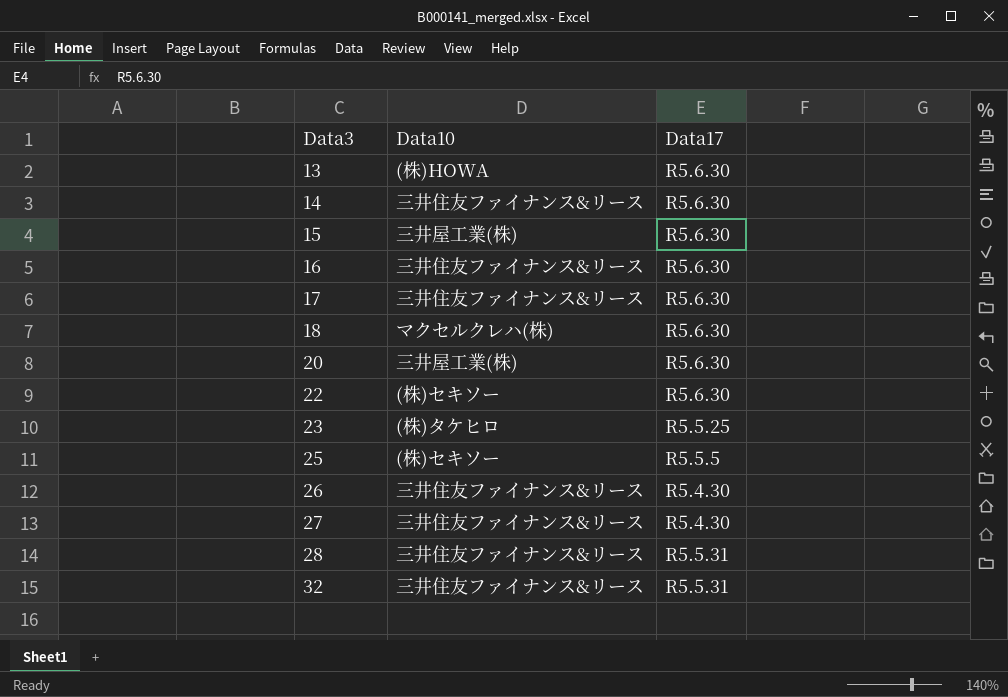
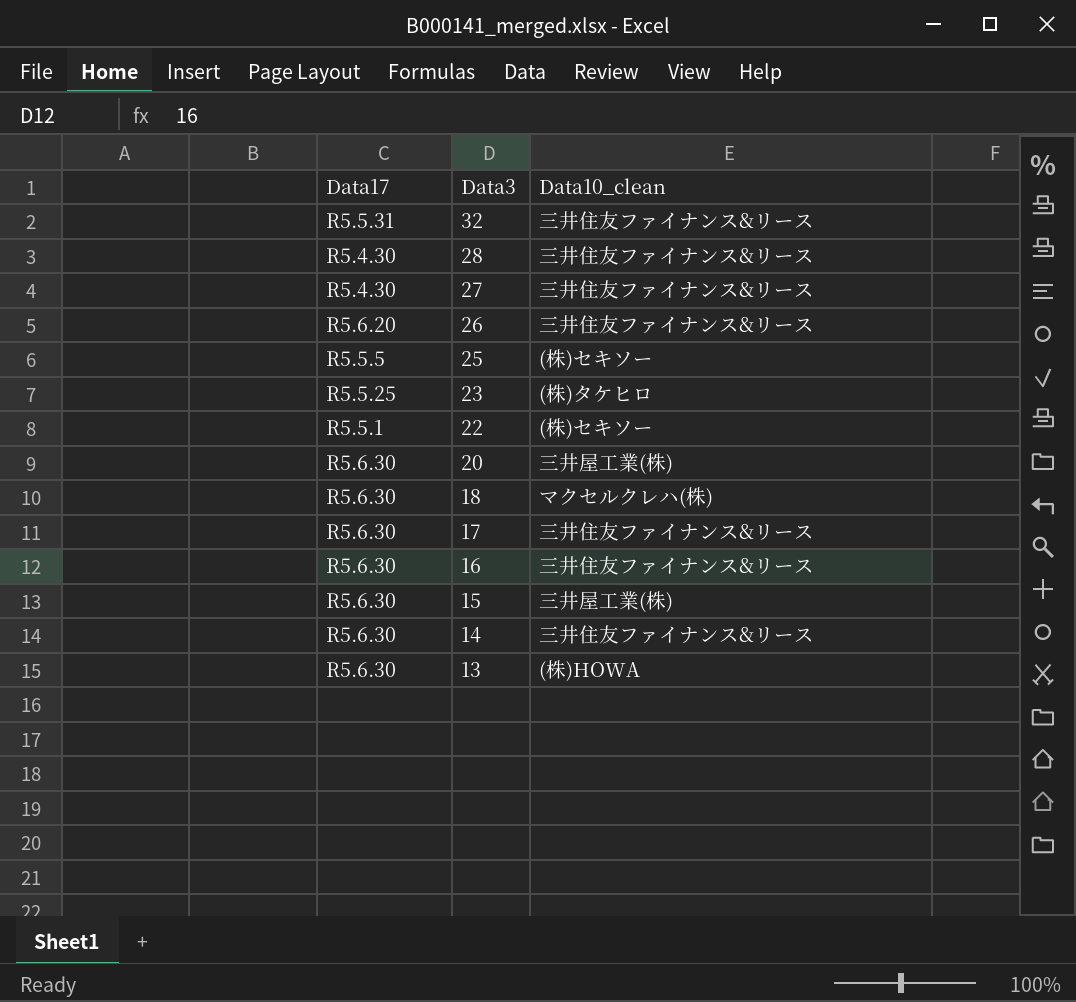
row order: Data3 ascending -> Data3 descending
column Data17 | position: 3 -> 1
column name: Data10 -> Data10_clean
28 | Data17: R5.5.31 -> R5.4.30
26 | Data17: R5.4.30 -> R5.6.20
22 | Data17: R5.6.30 -> R5.5.1

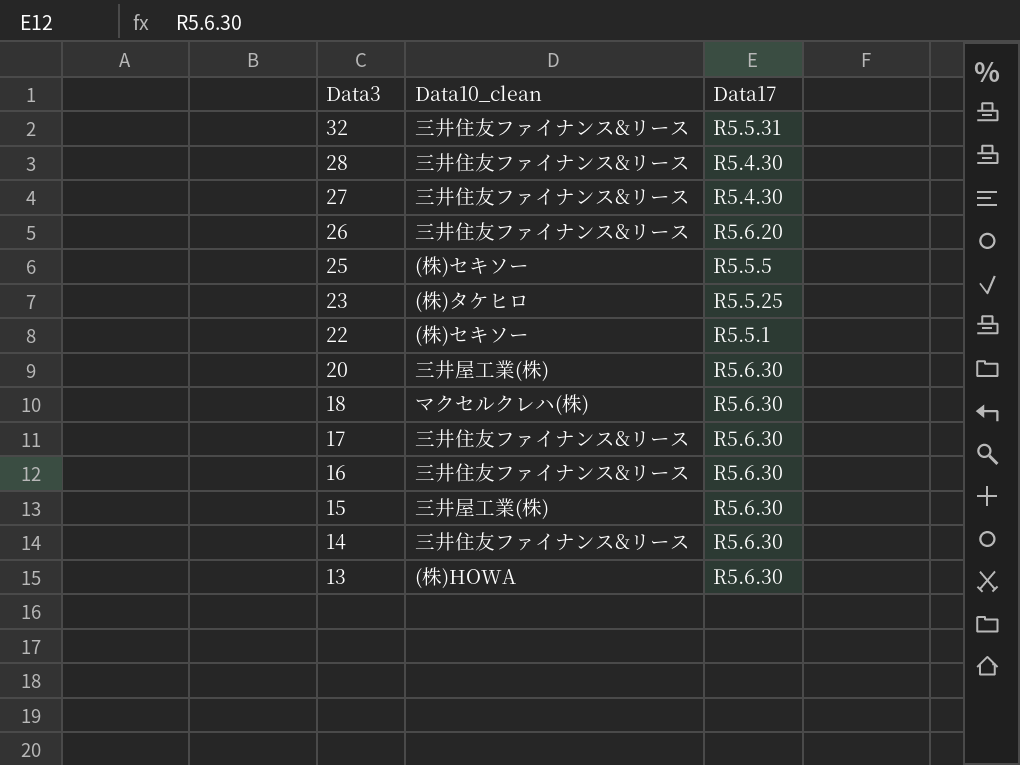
column Data17 | position: 1 -> 3

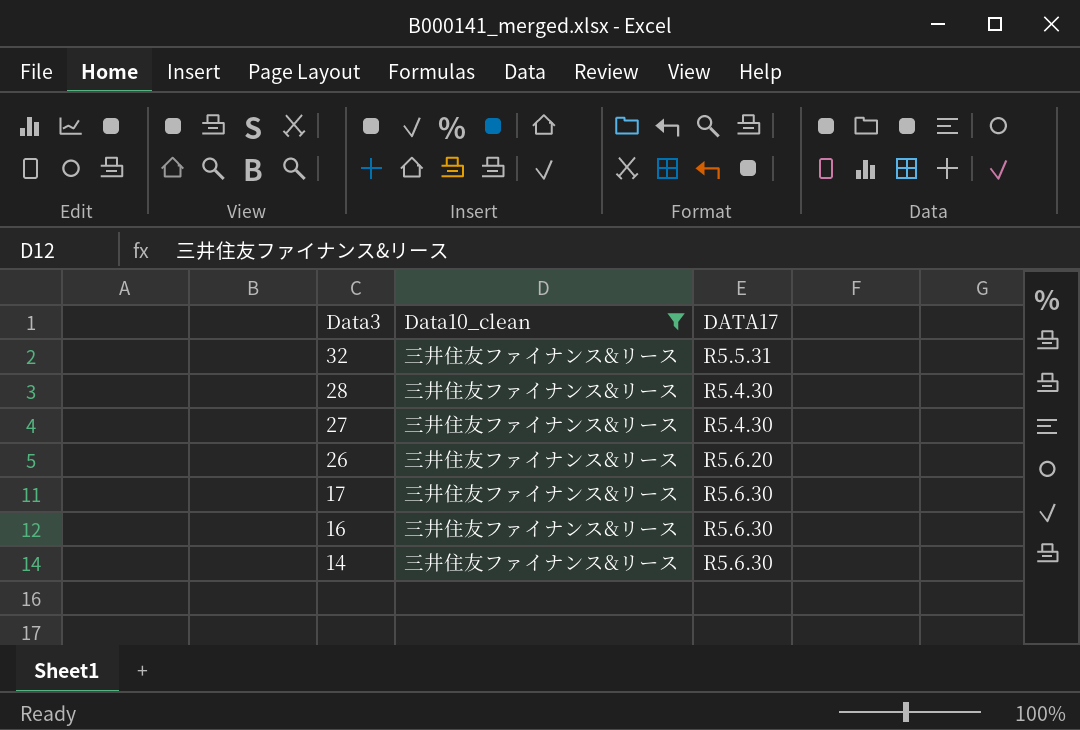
filter: none -> Data10_clean = 三井住友ファイナンス&リース
column name: Data17 -> DATA17

